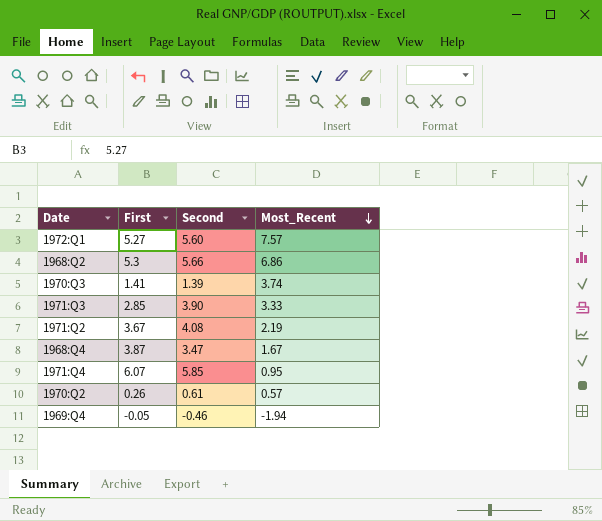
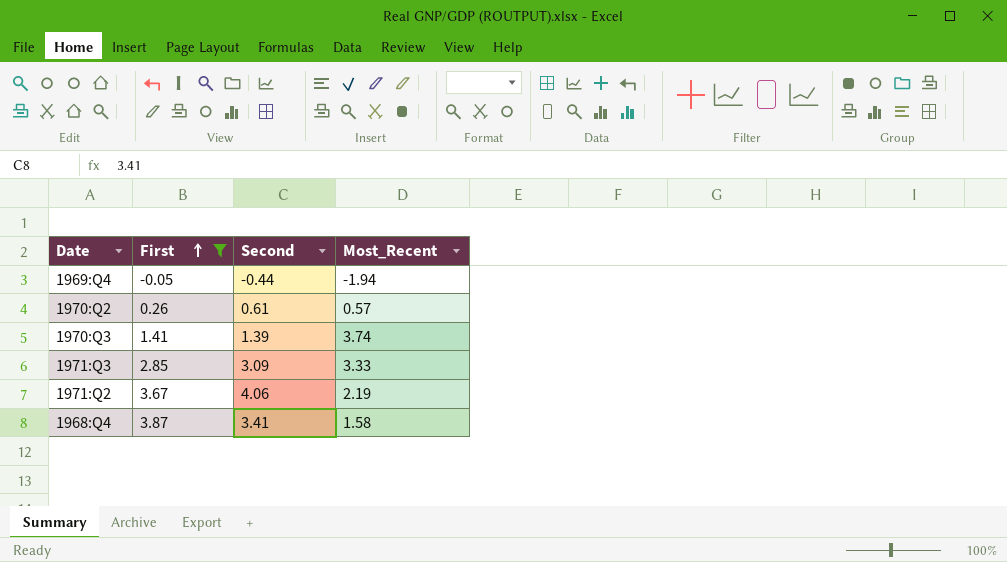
filter: none -> First <= 3.87
row order: Most_Recent descending -> First ascending
1969:Q4 | Second: -0.46 -> -0.44
1971:Q3 | Second: 3.90 -> 3.09
1971:Q2 | Second: 4.08 -> 4.06
1968:Q4 | Second: 3.47 -> 3.41
1968:Q4 | Most_Recent: 1.67 -> 1.58

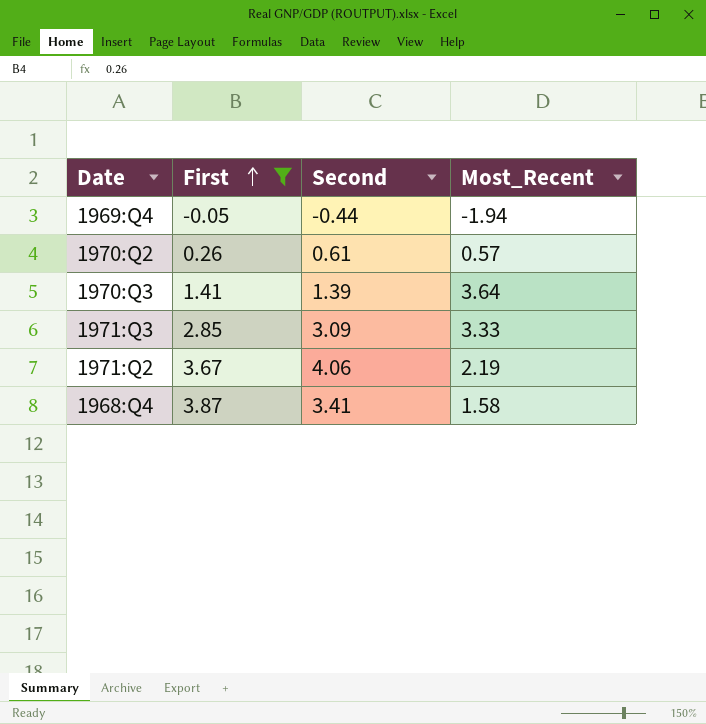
1970:Q3 | Most_Recent: 3.74 -> 3.64

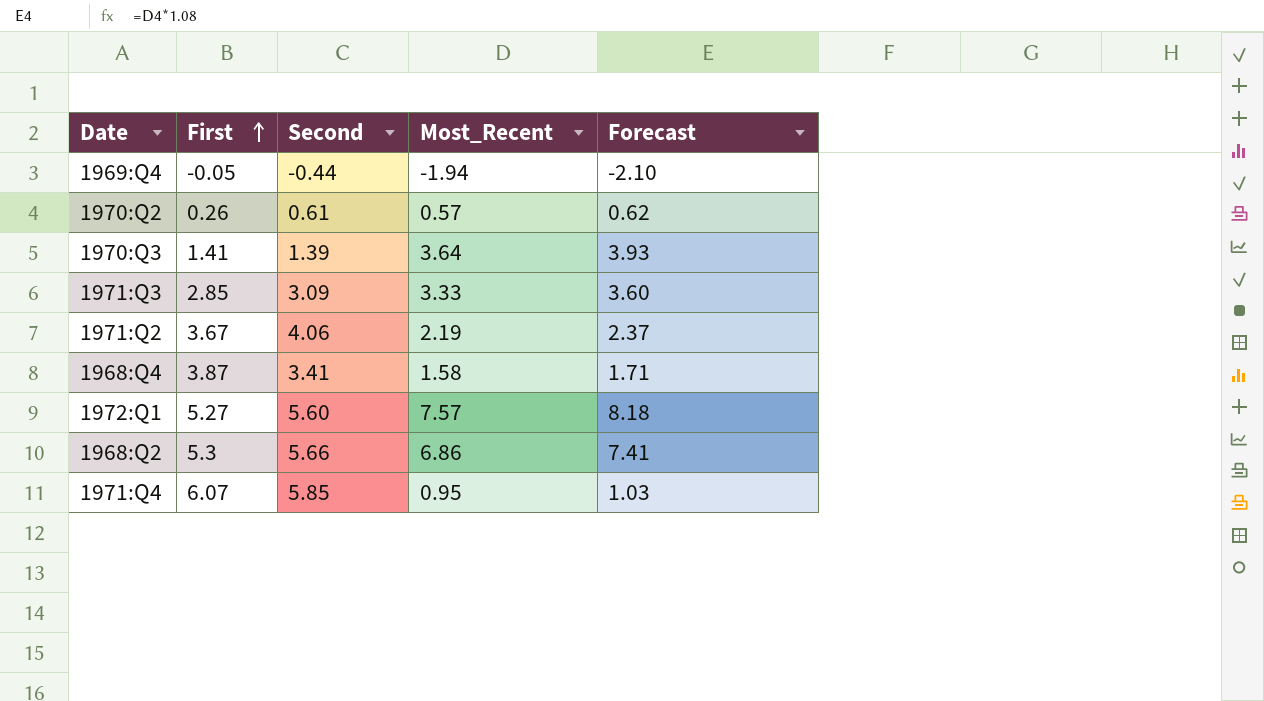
filter: First <= 3.87 -> none
column Forecast | formula: none -> [Most_Recent] * 1.08

